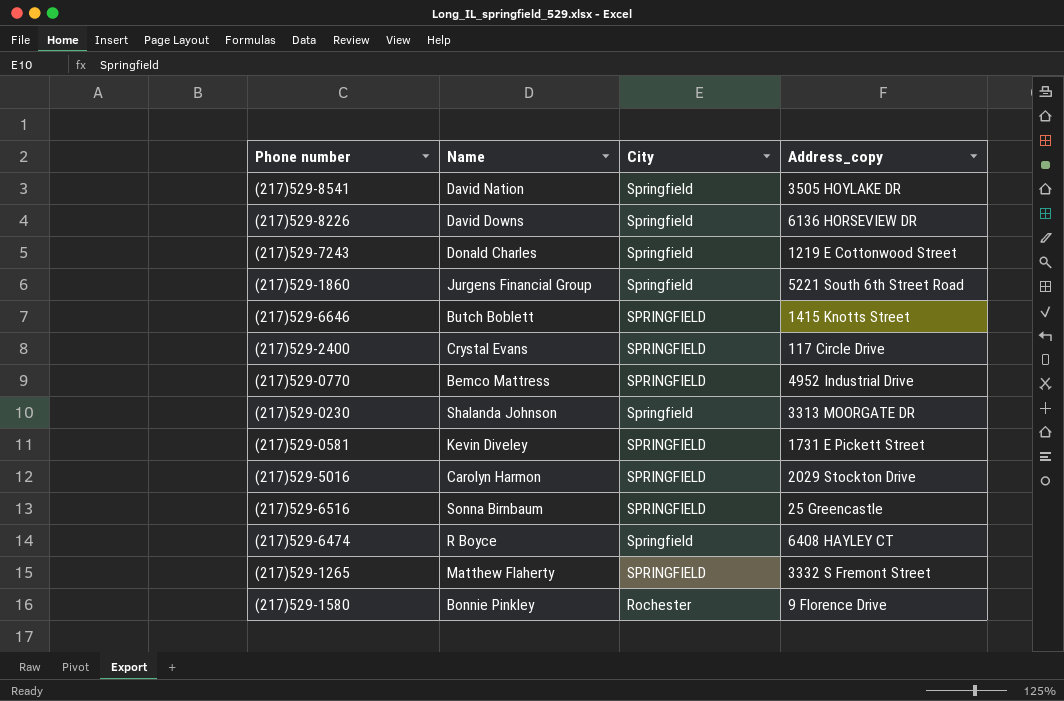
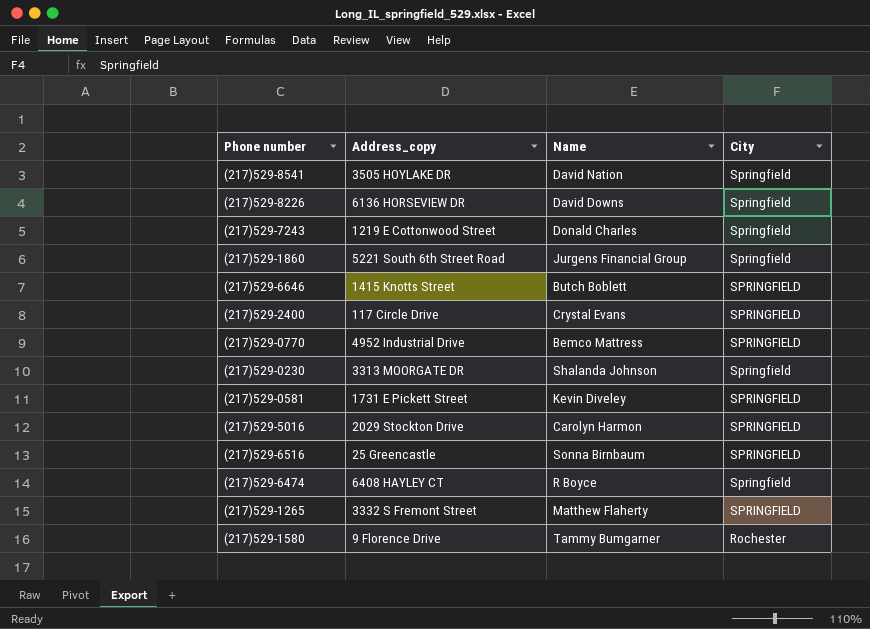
column Address_copy | position: 4 -> 2
(217)529-1580 | Name: Bonnie Pinkley -> Tammy Bumgarner

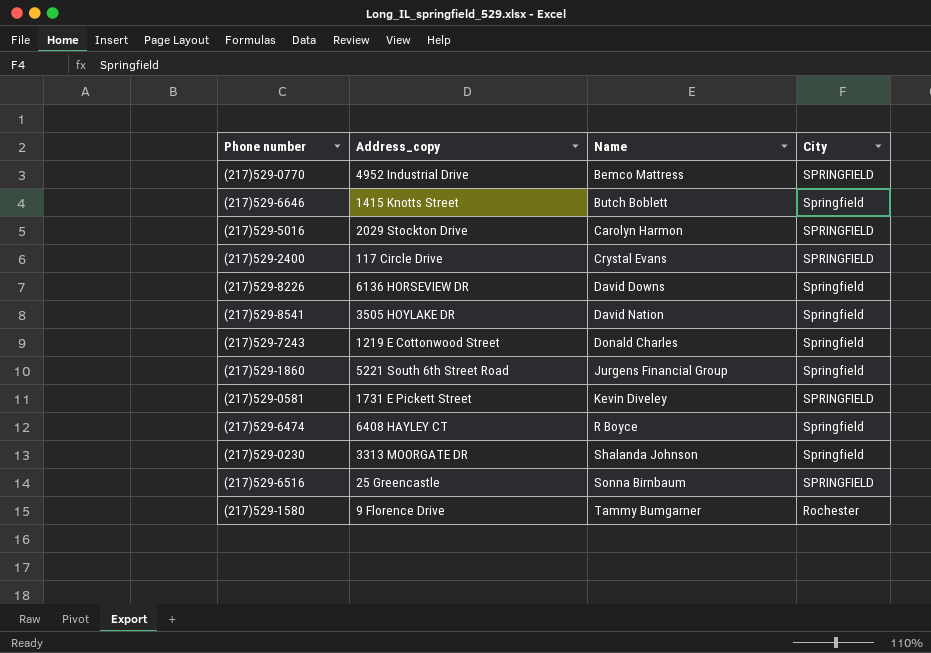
row order: City descending -> Name ascending
row (217)529-1265: 3332 S Fremont Street | Matthew Flaherty | SPRINGFIELD -> none
(217)529-6646 | City: SPRINGFIELD -> Springfield

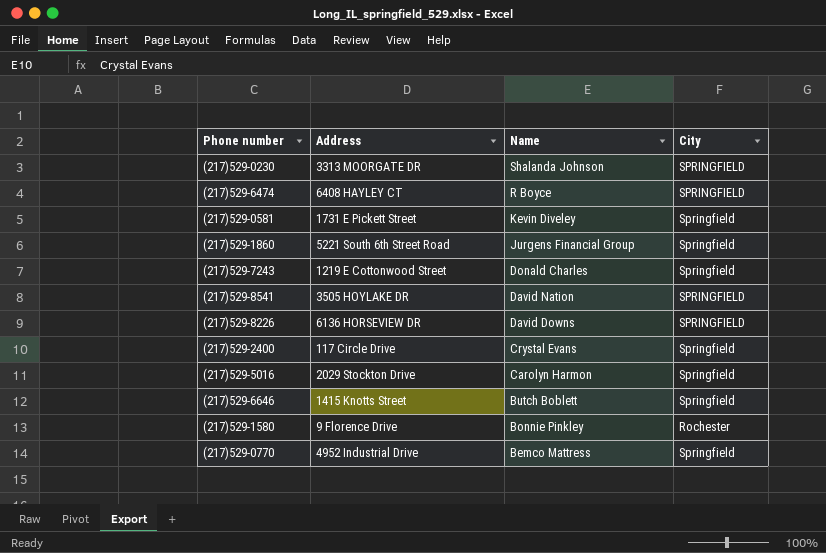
row order: Name ascending -> Name descending
column name: Address_copy -> Address
row (217)529-6516: 25 Greencastle | Sonna Birnbaum | SPRINGFIELD -> none
(217)529-0230 | City: Springfield -> SPRINGFIELD
(217)529-6474 | City: Springfield -> SPRINGFIELD
(217)529-0581 | City: SPRINGFIELD -> Springfield
(217)529-8541 | City: Springfield -> SPRINGFIELD
(217)529-8226 | City: Springfield -> SPRINGFIELD
(217)529-2400 | City: SPRINGFIELD -> Springfield
(217)529-5016 | City: SPRINGFIELD -> Springfield
(217)529-1580 | Name: Tammy Bumgarner -> Bonnie Pinkley
(217)529-0770 | City: SPRINGFIELD -> Springfield

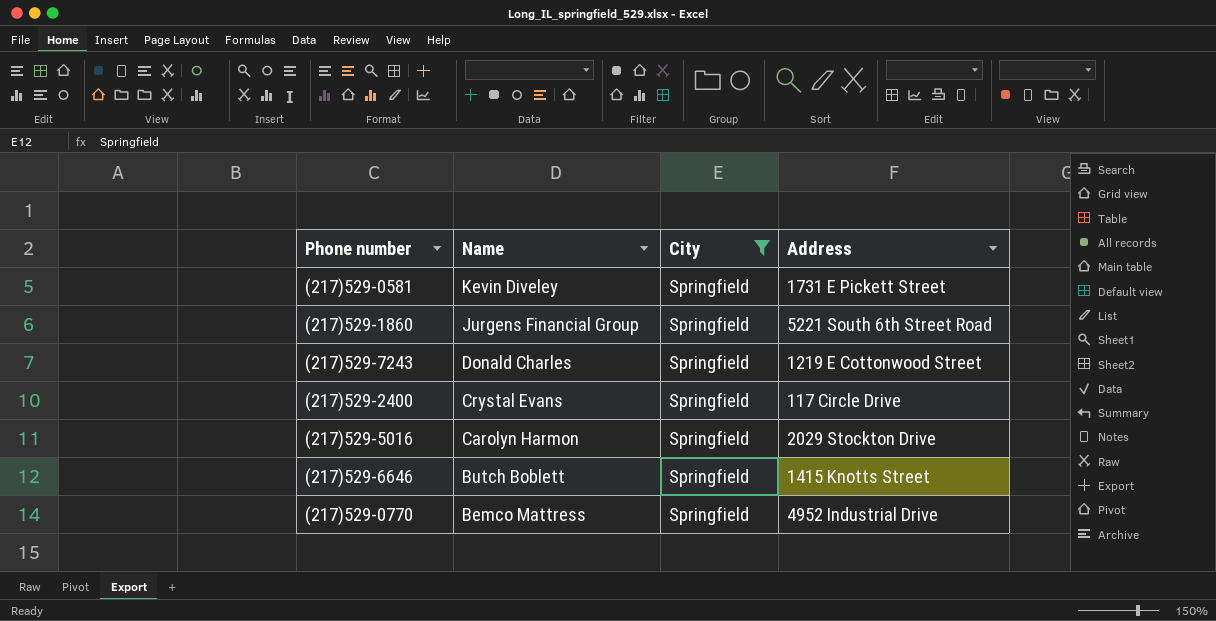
filter: none -> City = Springfield
column Address | position: 2 -> 4

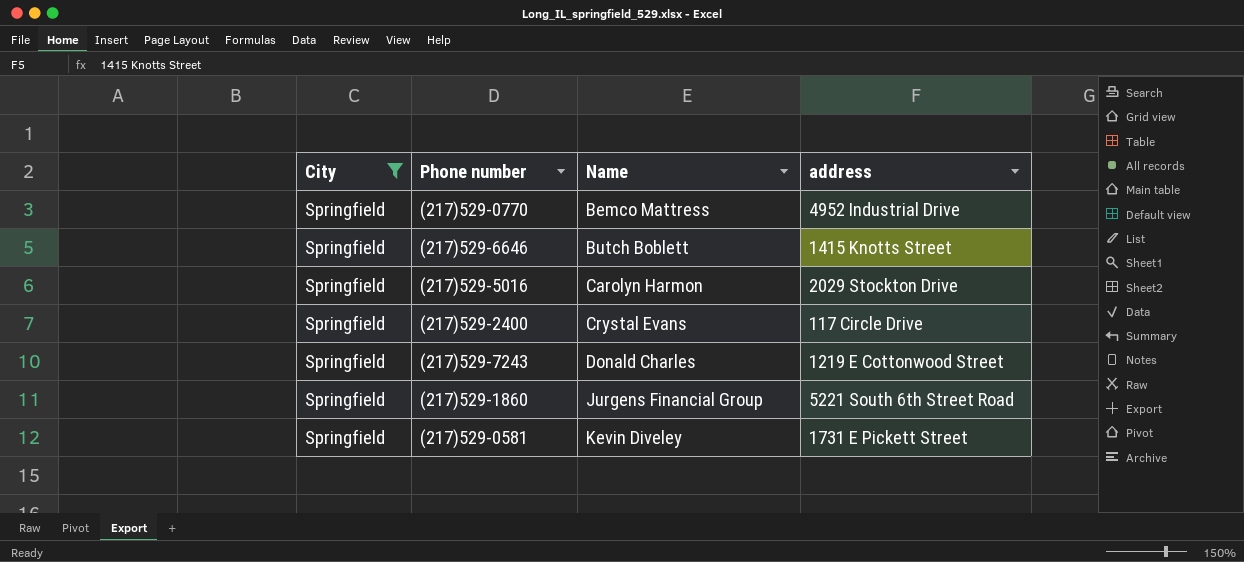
row order: Name descending -> Name ascending
column City | position: 3 -> 1
column name: Address -> address

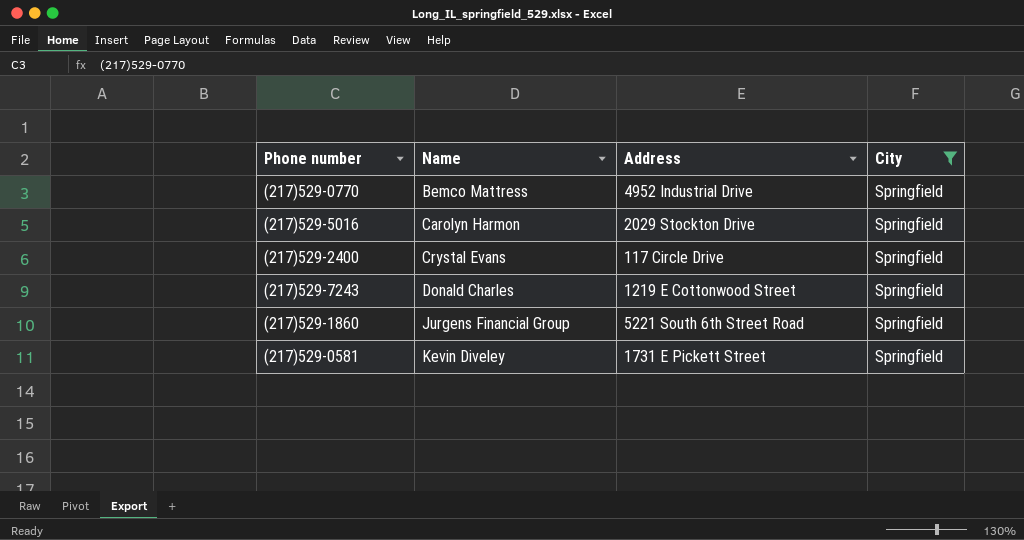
column name: address -> Address
column City | position: 1 -> 4
row (217)529-6646: Springfield | Butch Boblett | 1415 Knotts Street -> none

